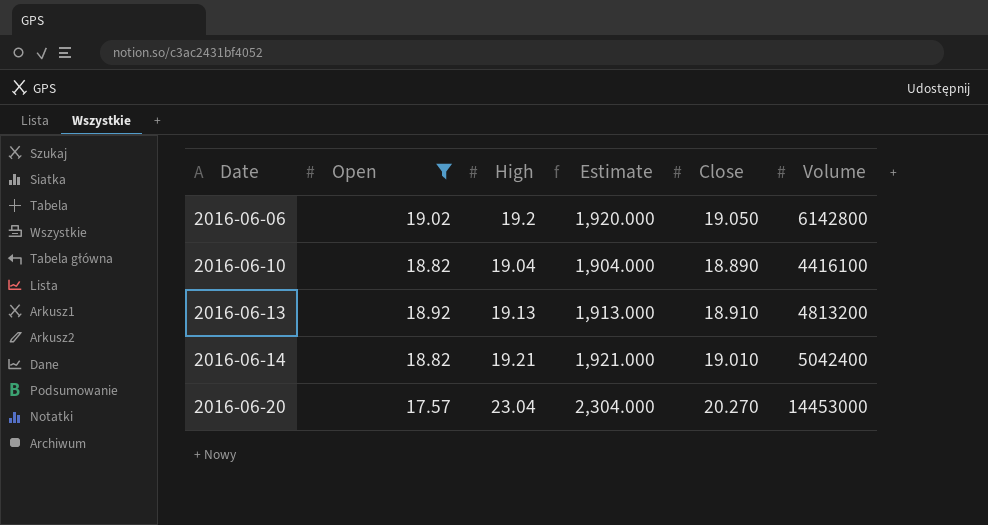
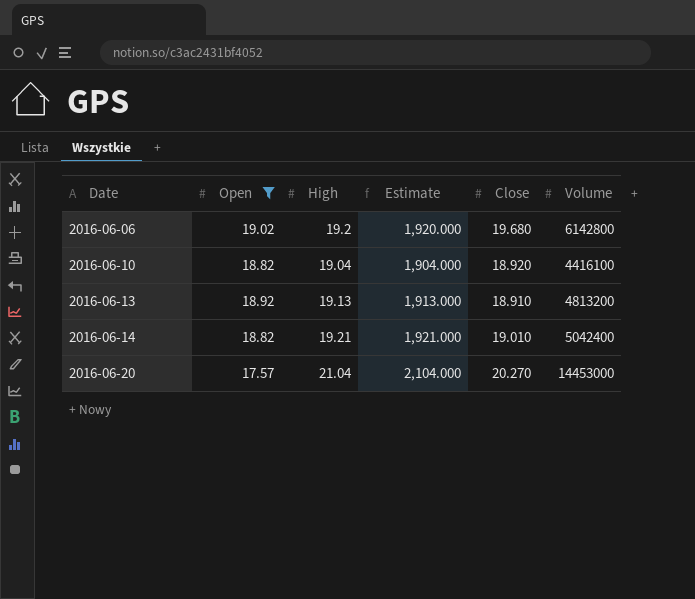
2016-06-06 | Close: 19.050 -> 19.680
2016-06-10 | Close: 18.890 -> 18.920
2016-06-20 | High: 23.04 -> 21.04
2016-06-20 | Estimate: 2,304.000 -> 2,104.000

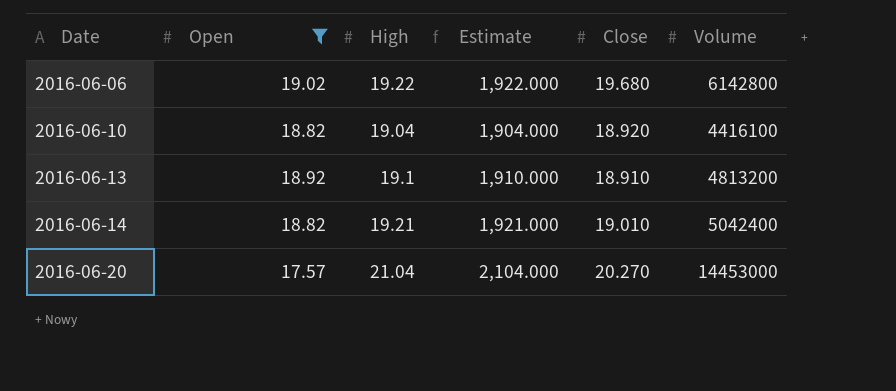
2016-06-06 | High: 19.2 -> 19.22
2016-06-06 | Estimate: 1,920.000 -> 1,922.000
2016-06-13 | High: 19.13 -> 19.1
2016-06-13 | Estimate: 1,913.000 -> 1,910.000

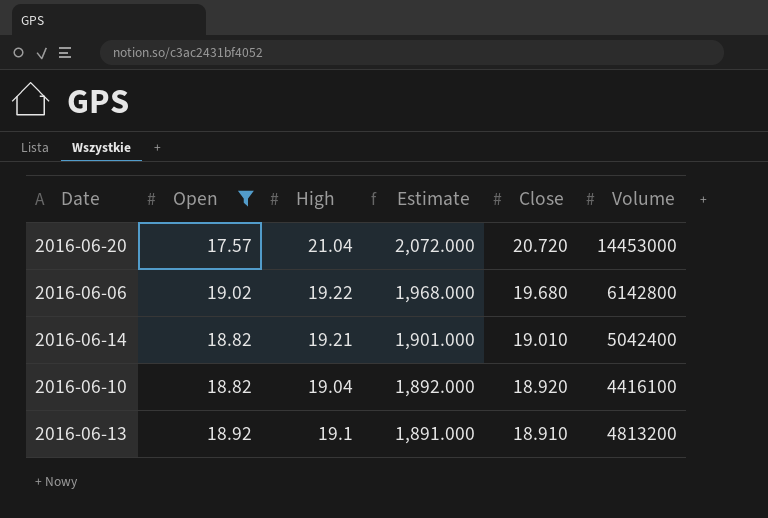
row order: Date ascending -> Estimate descending
column Estimate | formula: [High] * 100 -> [Close] * 100
2016-06-20 | Close: 20.270 -> 20.720

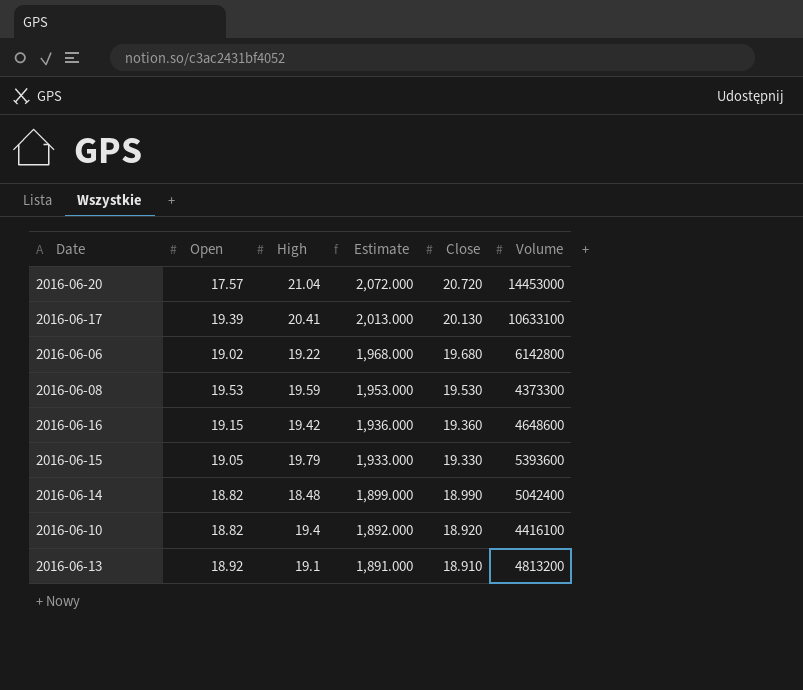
filter: Open <= 19.02 -> none
2016-06-14 | High: 19.21 -> 18.48
2016-06-14 | Estimate: 1,901.000 -> 1,899.000
2016-06-14 | Close: 19.010 -> 18.990
2016-06-10 | High: 19.04 -> 19.4

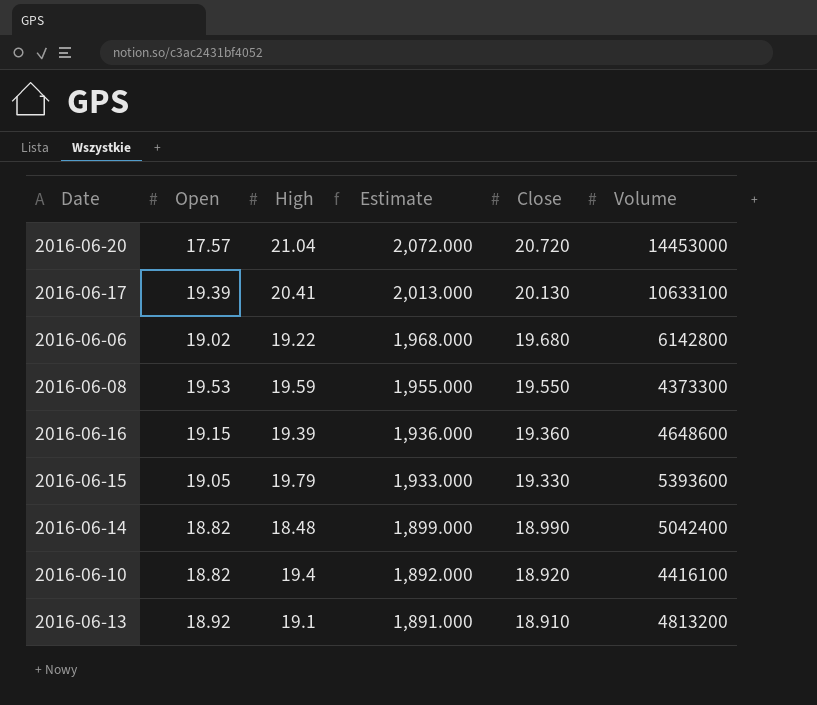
2016-06-08 | Estimate: 1,953.000 -> 1,955.000
2016-06-08 | Close: 19.530 -> 19.550
2016-06-16 | High: 19.42 -> 19.39

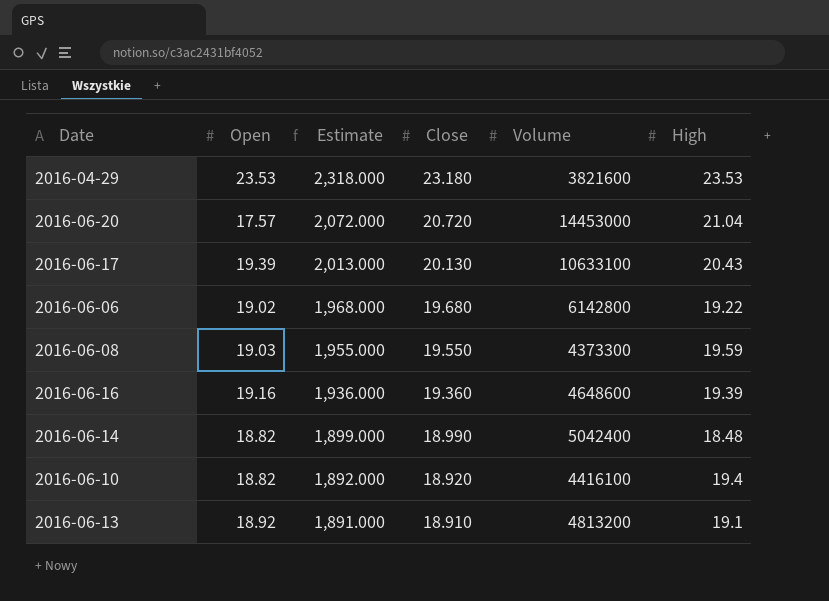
column High | position: 3 -> 6
row 2016-06-15: 19.05 | 19.79 | 1,933.000 | 19.330 | 5393600 -> none
row 2016-04-29: none -> 23.53 | 2,318.000 | 23.180 | 3821600 | 23.53
2016-06-17 | High: 20.41 -> 20.43
2016-06-08 | Open: 19.53 -> 19.03
2016-06-16 | Open: 19.15 -> 19.16

